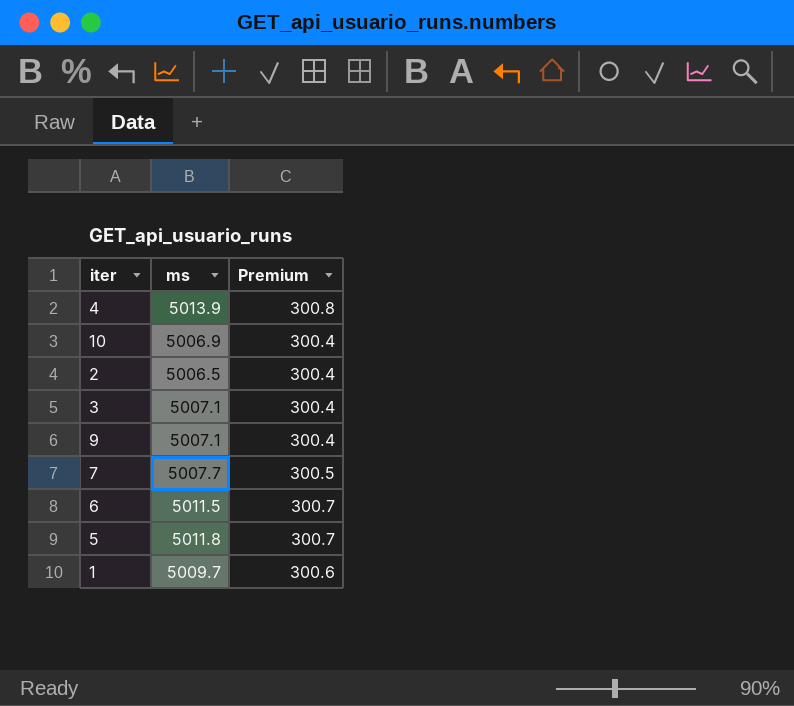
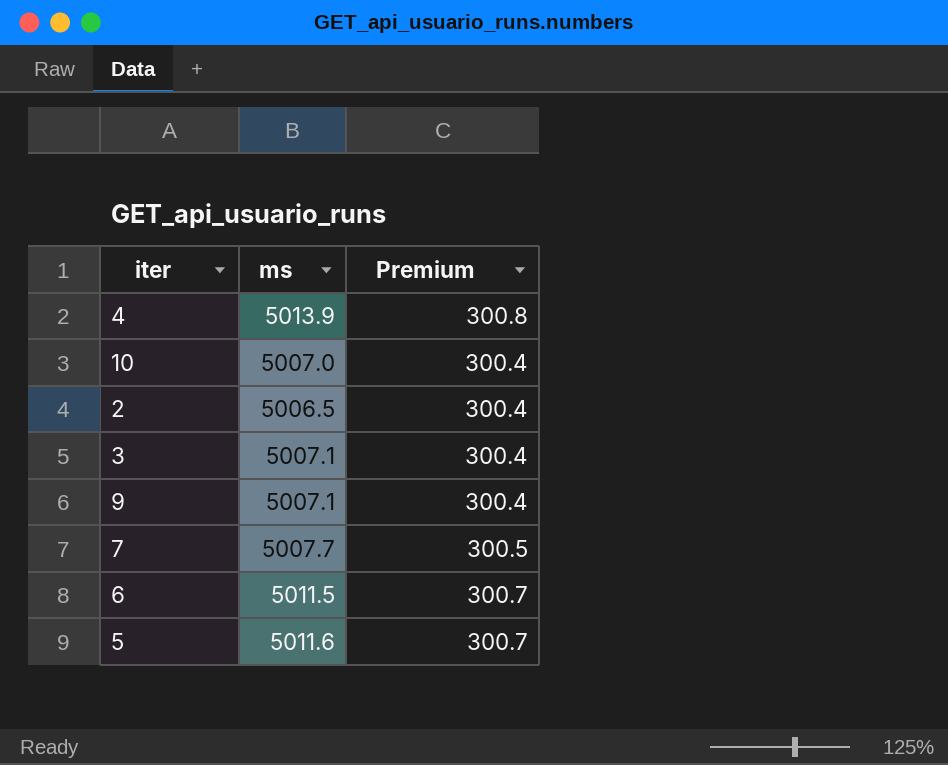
row 1: 5009.7 | 300.6 -> none
10 | ms: 5006.9 -> 5007.0
5 | ms: 5011.8 -> 5011.6

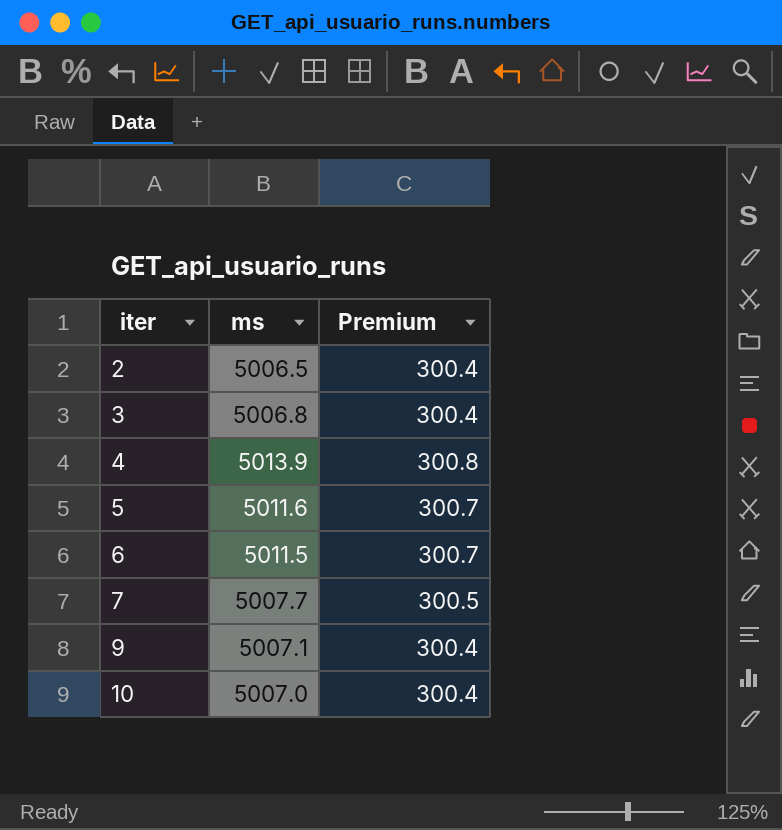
row order: none -> iter ascending
3 | ms: 5007.1 -> 5006.8

